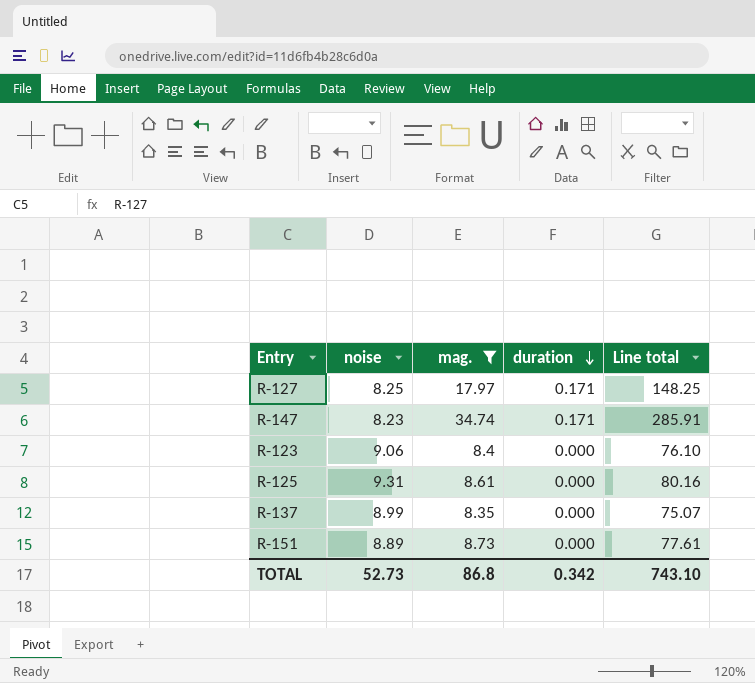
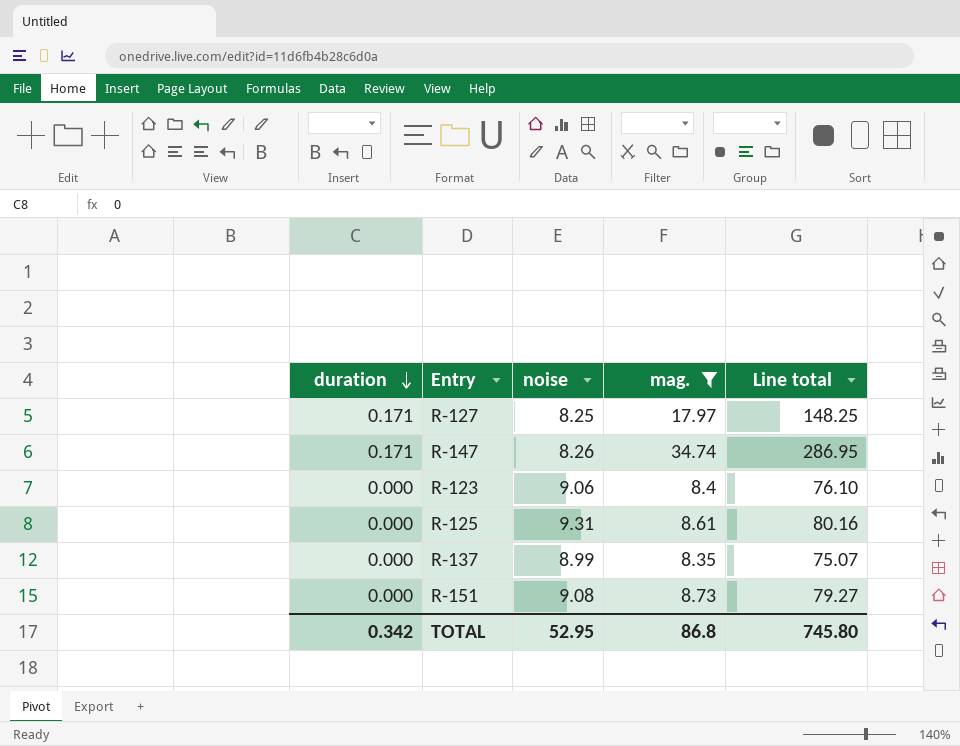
column duration | position: 4 -> 1
R-147 | noise: 8.23 -> 8.26
R-147 | Line total: 285.91 -> 286.95
R-151 | noise: 8.89 -> 9.08
R-151 | Line total: 77.61 -> 79.27
TOTAL | noise: 52.73 -> 52.95
TOTAL | Line total: 743.10 -> 745.80

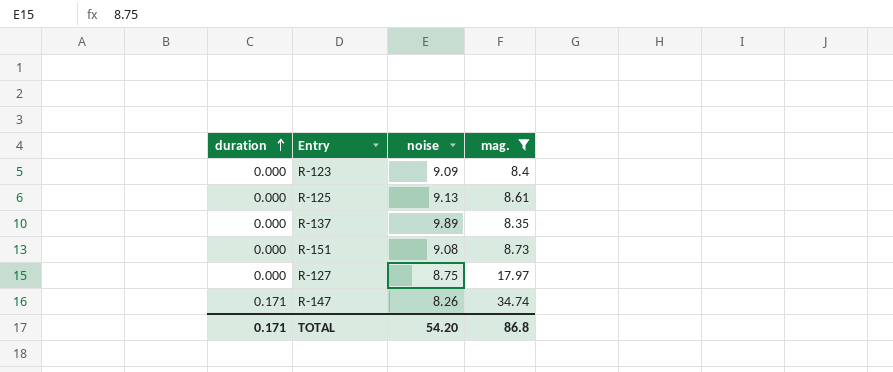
row order: duration descending -> duration ascending
column Line total | formula: [noise] * [mag.] -> none
R-123 | noise: 9.06 -> 9.09
R-125 | noise: 9.31 -> 9.13
R-137 | noise: 8.99 -> 9.89
R-127 | duration: 0.171 -> 0.000
R-127 | noise: 8.25 -> 8.75
TOTAL | duration: 0.342 -> 0.171
TOTAL | noise: 52.95 -> 54.20

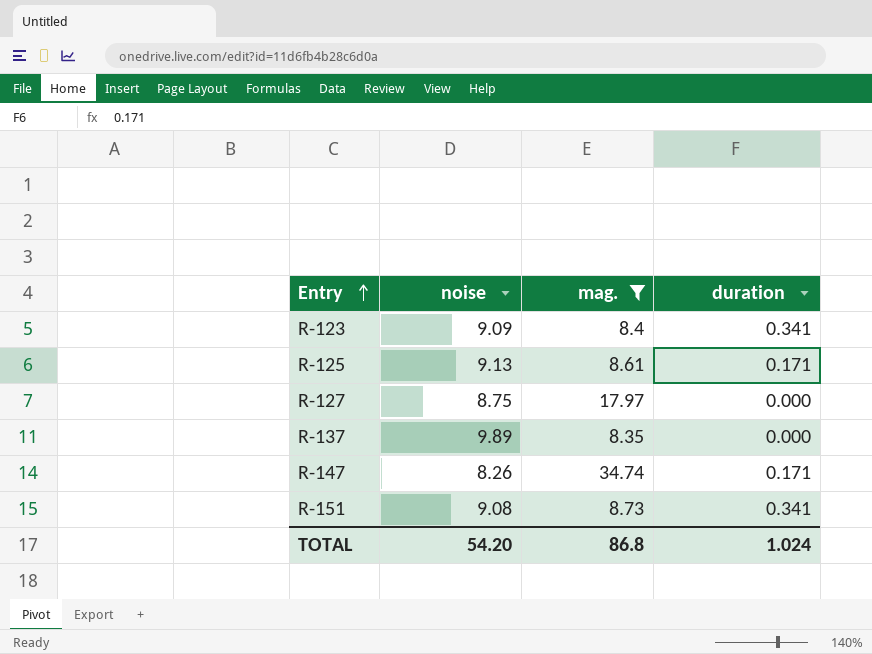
row order: duration ascending -> Entry ascending
column duration | position: 1 -> 4
R-123 | duration: 0.000 -> 0.341
R-125 | duration: 0.000 -> 0.171
R-151 | duration: 0.000 -> 0.341
TOTAL | duration: 0.171 -> 1.024

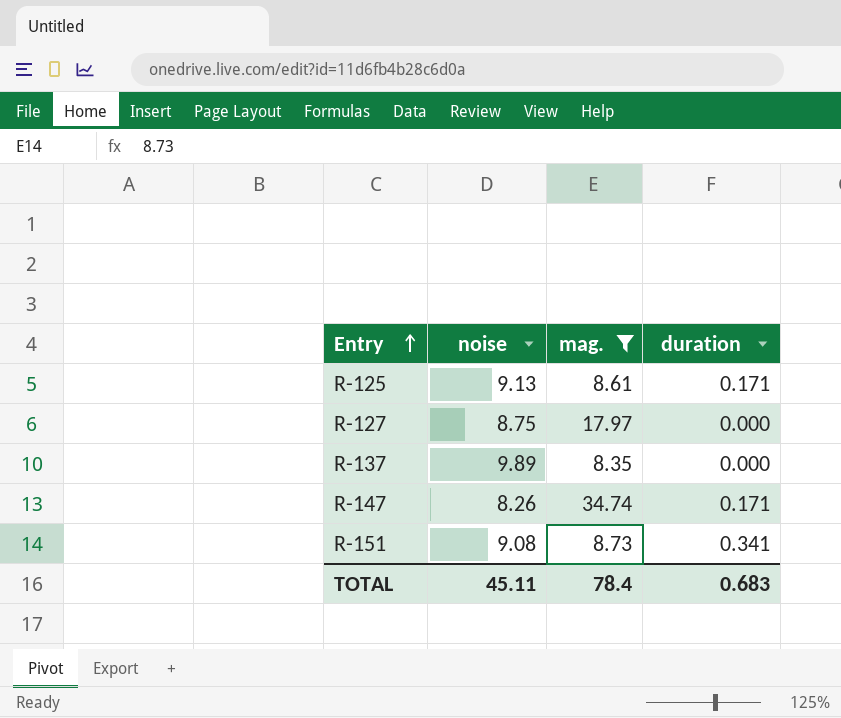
row R-123: 9.09 | 8.4 | 0.341 -> none
TOTAL | noise: 54.20 -> 45.11
TOTAL | mag.: 86.8 -> 78.4
TOTAL | duration: 1.024 -> 0.683

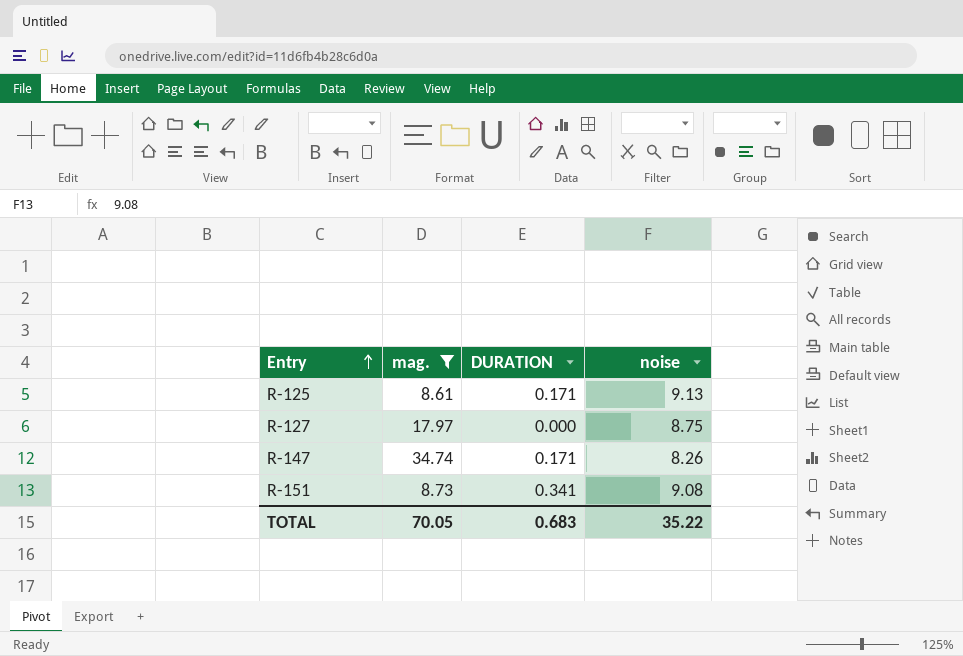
column name: duration -> DURATION
column noise | position: 2 -> 4
row R-137: 9.89 | 8.35 | 0.000 -> none
TOTAL | mag.: 78.4 -> 70.05
TOTAL | noise: 45.11 -> 35.22

